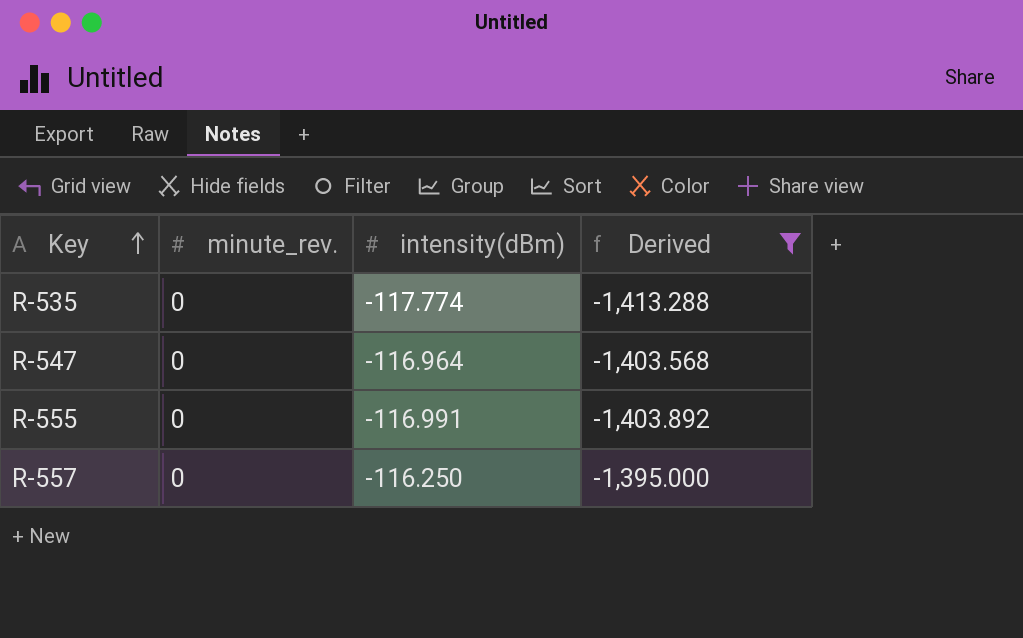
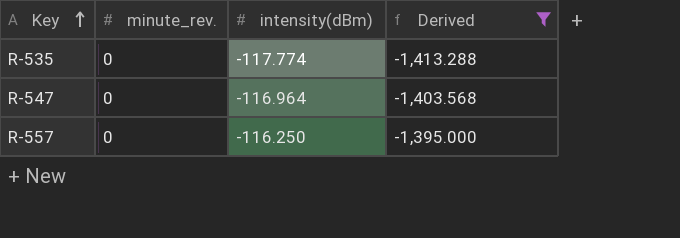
row R-555: 0 | -116.991 | -1,403.892 -> none

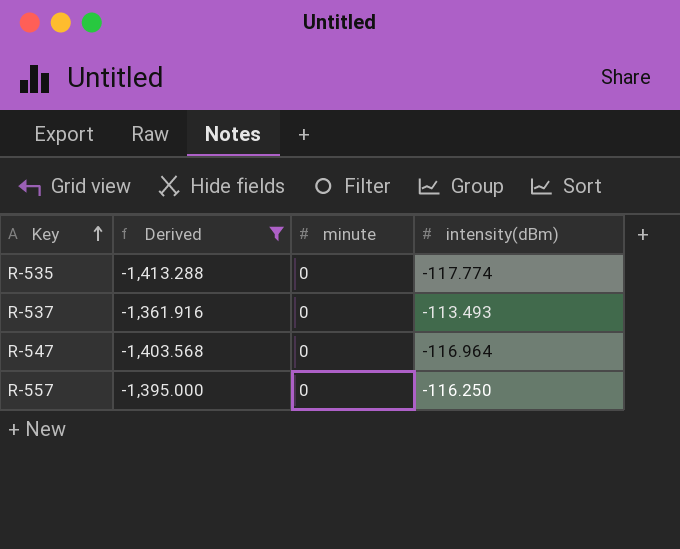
column Derived | position: 4 -> 2
column name: minute_rev. -> minute
row R-537: none -> -1,361.916 | 0 | -113.493

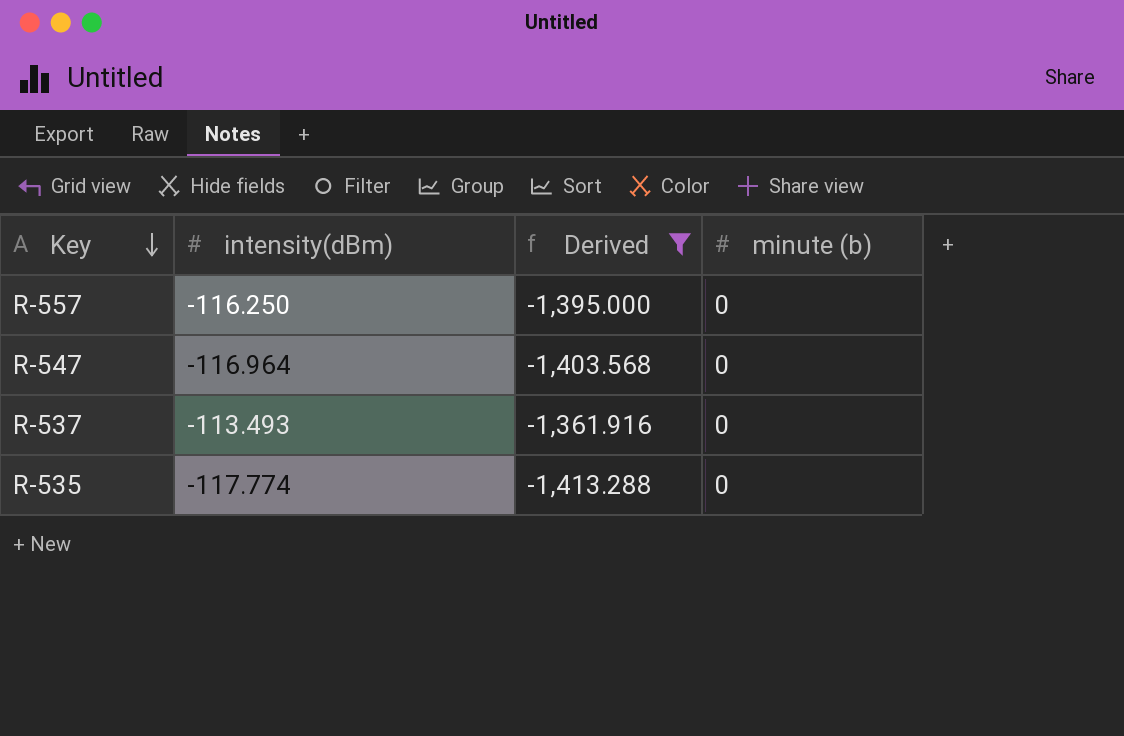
row order: Key ascending -> Key descending
column intensity(dBm) | position: 4 -> 2
column name: minute -> minute (b)

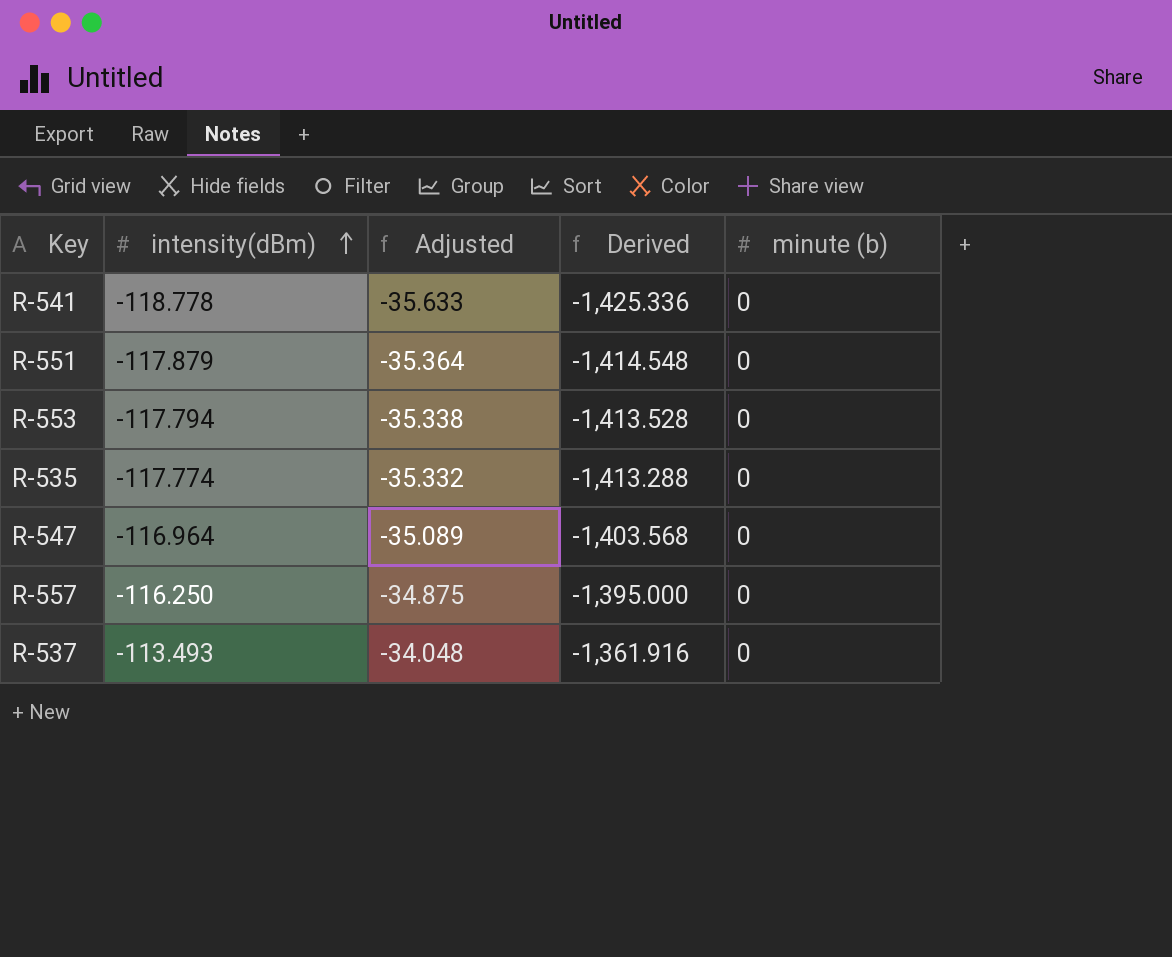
filter: Derived >= -1,413.288 -> none
row order: Key descending -> intensity(dBm) ascending
column Adjusted | formula: none -> [intensity(dBm)] * 0.3

